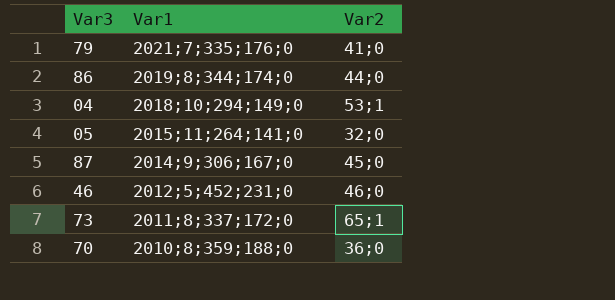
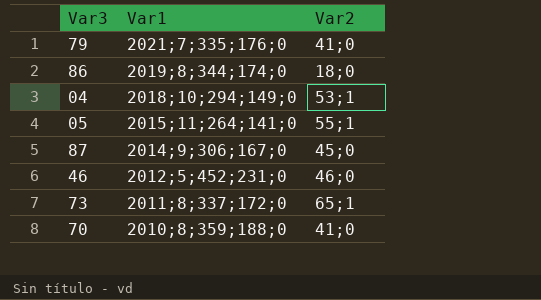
86 | Var2: 44;0 -> 18;0
05 | Var2: 32;0 -> 55;1
70 | Var2: 36;0 -> 41;0

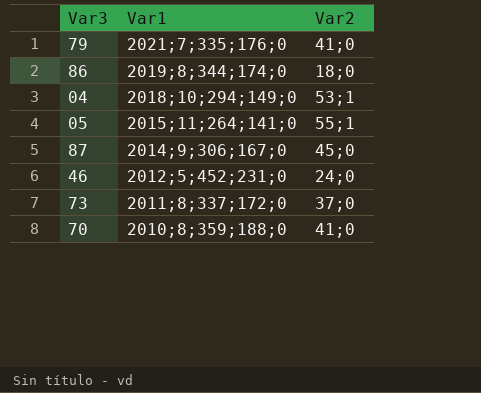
46 | Var2: 46;0 -> 24;0
73 | Var2: 65;1 -> 37;0

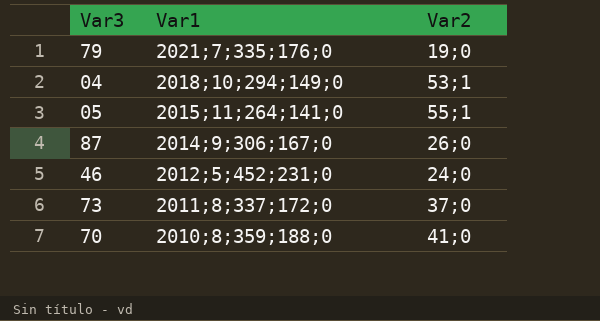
row 86: 2019;8;344;174;0 | 18;0 -> none
79 | Var2: 41;0 -> 19;0
87 | Var2: 45;0 -> 26;0

